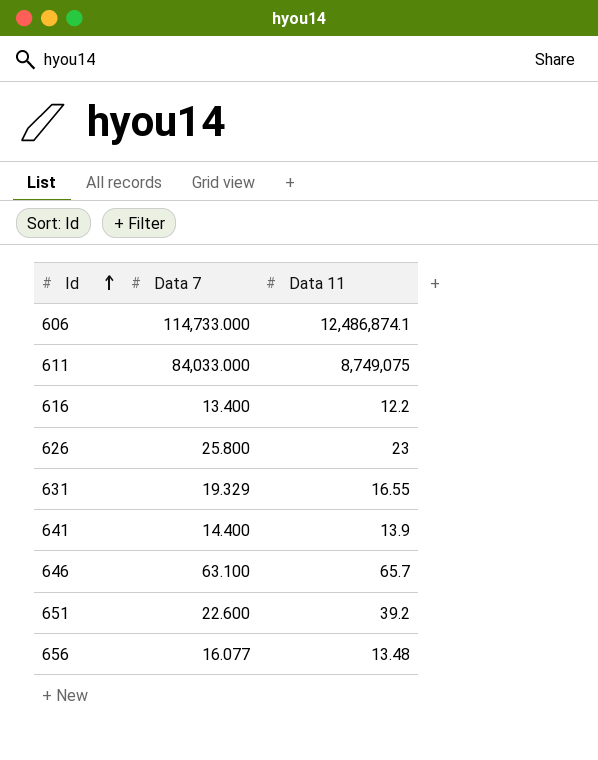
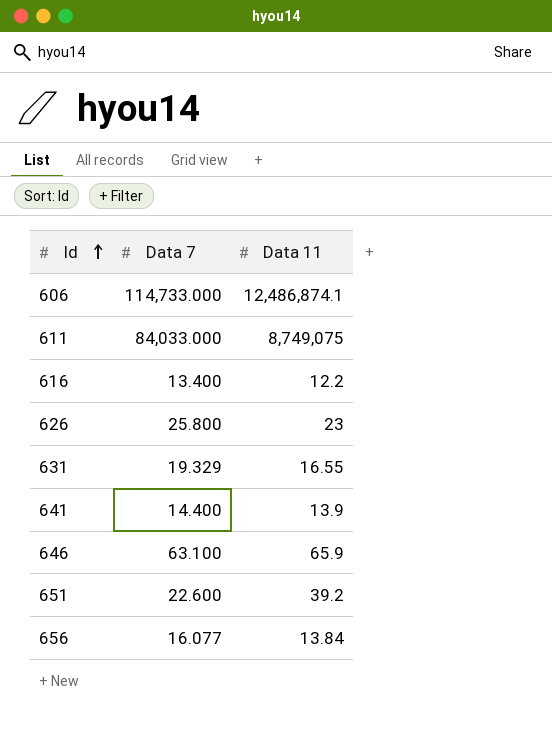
646 | Data 11: 65.7 -> 65.9
656 | Data 11: 13.48 -> 13.84

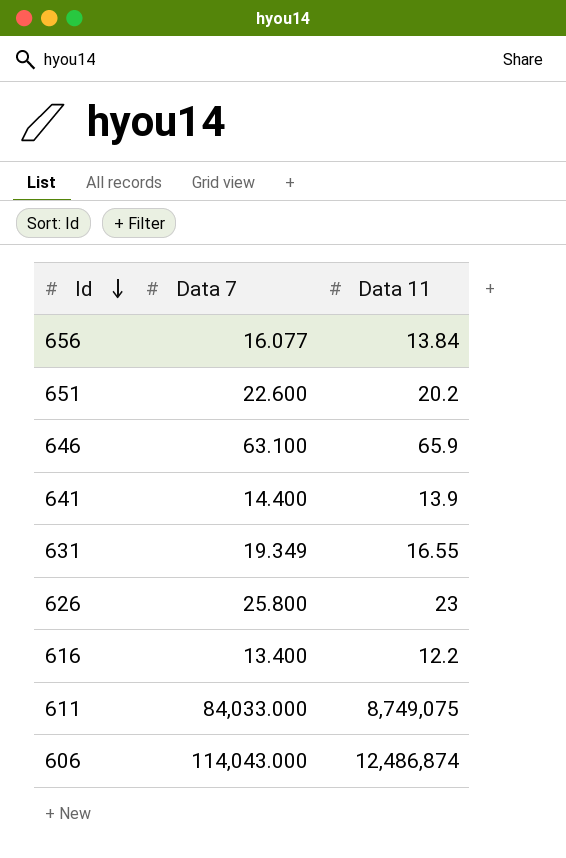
row order: Id ascending -> Id descending
651 | Data 11: 39.2 -> 20.2
631 | Data 7: 19.329 -> 19.349
606 | Data 7: 114,733.000 -> 114,043.000
606 | Data 11: 12,486,874.1 -> 12,486,874

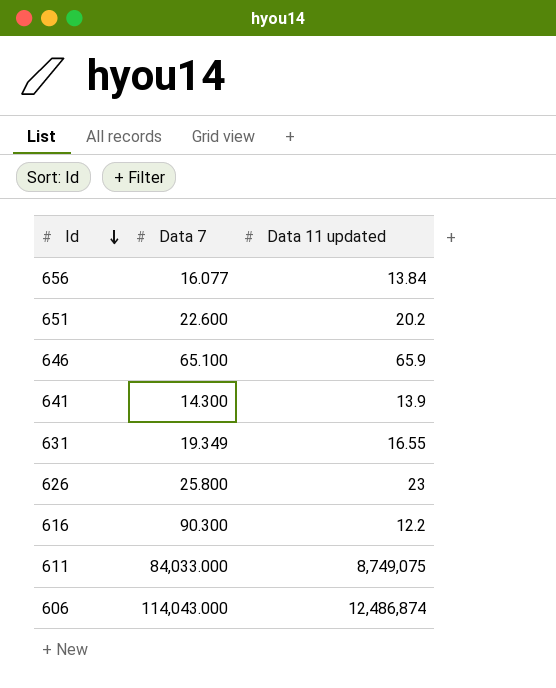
column name: Data 11 -> Data 11 updated
646 | Data 7: 63.100 -> 65.100
641 | Data 7: 14.400 -> 14.300
616 | Data 7: 13.400 -> 90.300

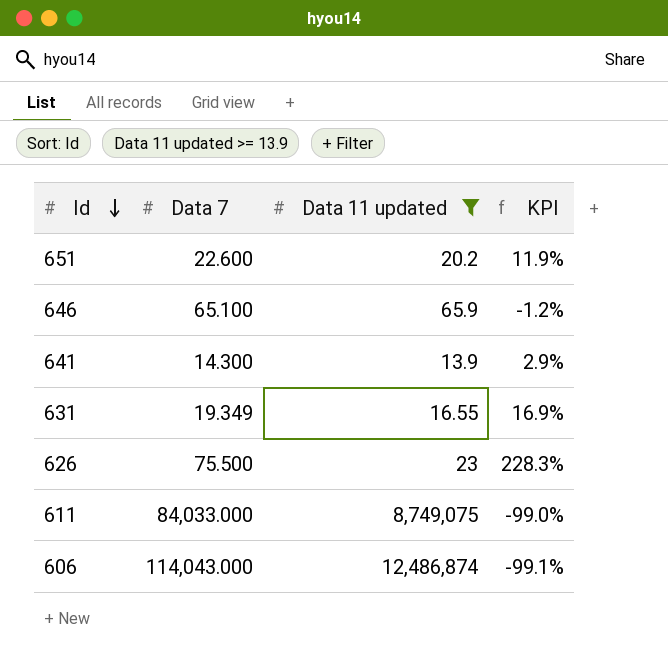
filter: none -> Data 11 updated >= 13.9
column KPI | formula: none -> ([Data 7] - [Data 11 updated]) / [Data 11 updated]
626 | Data 7: 25.800 -> 75.500

